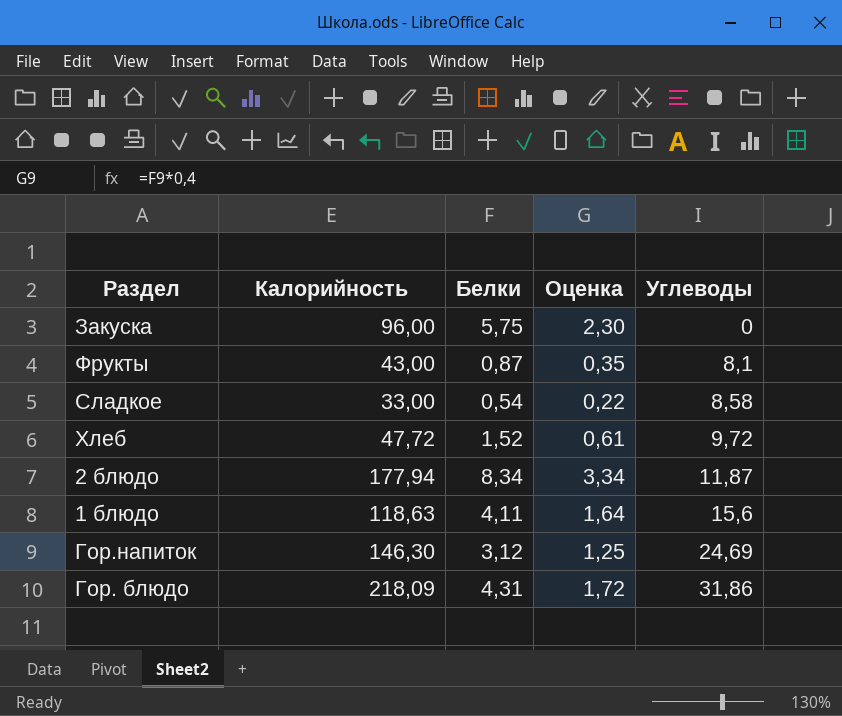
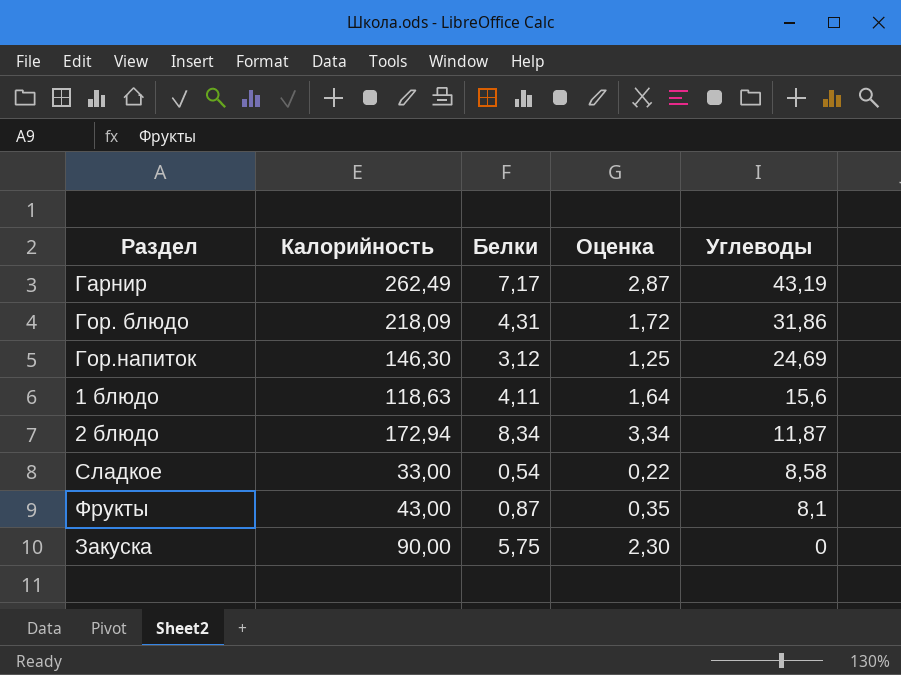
row order: Углеводы ascending -> Углеводы descending
row Хлеб: 47,72 | 1,52 | 0,61 | 9,72 -> none
row Гарнир: none -> 262,49 | 7,17 | 2,87 | 43,19
2 блюдо | Калорийность: 177,94 -> 172,94
Закуска | Калорийность: 96,00 -> 90,00

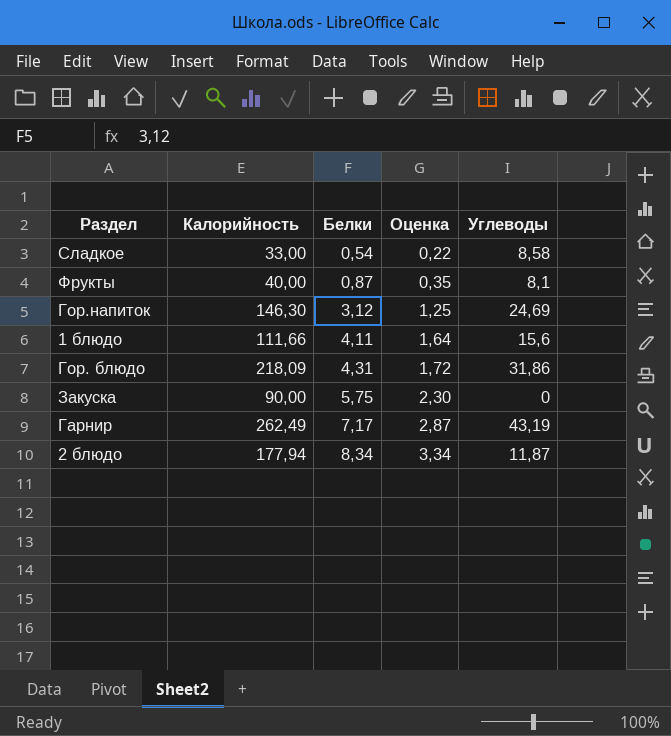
row order: Углеводы descending -> Белки ascending
Фрукты | Калорийность: 43,00 -> 40,00
1 блюдо | Калорийность: 118,63 -> 111,66
2 блюдо | Калорийность: 172,94 -> 177,94

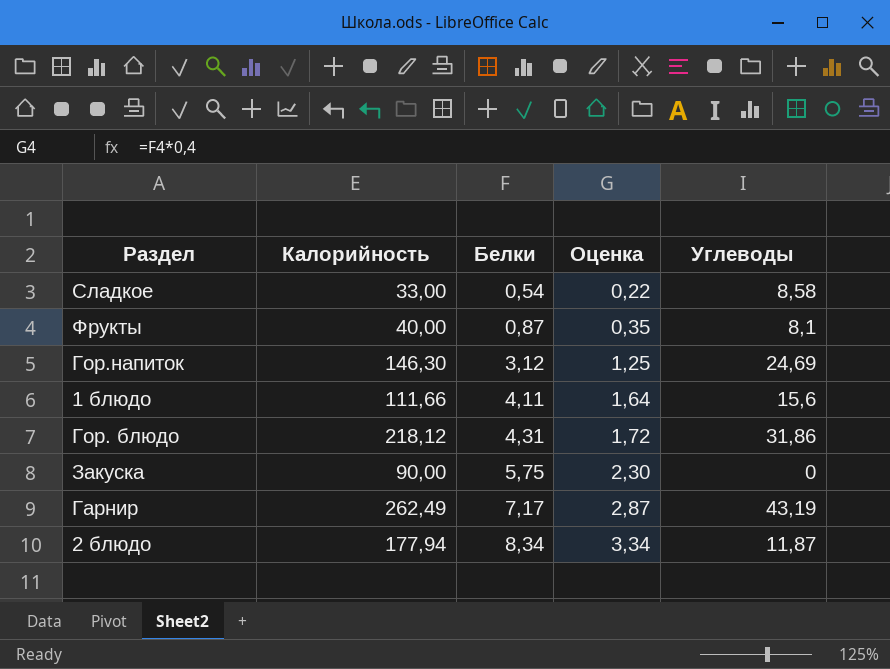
Гор. блюдо | Калорийность: 218,09 -> 218,12

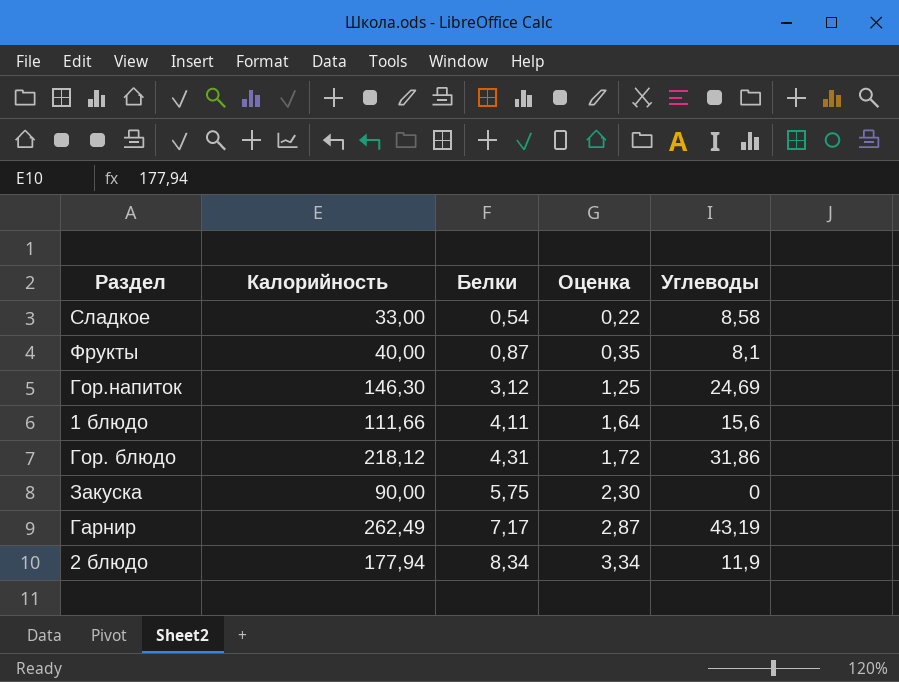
2 блюдо | Углеводы: 11,87 -> 11,9

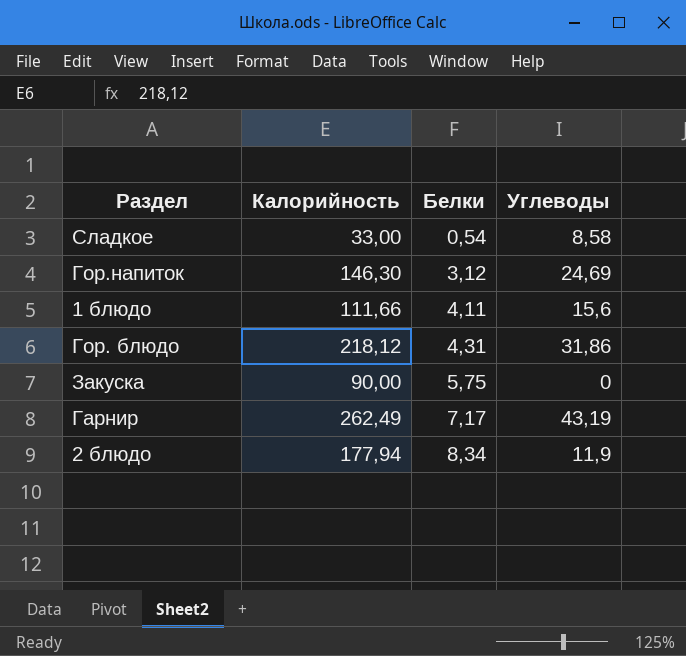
column Оценка | formula: [Белки] * 0,4 -> none
row Фрукты: 40,00 | 0,87 | 0,35 | 8,1 -> none

